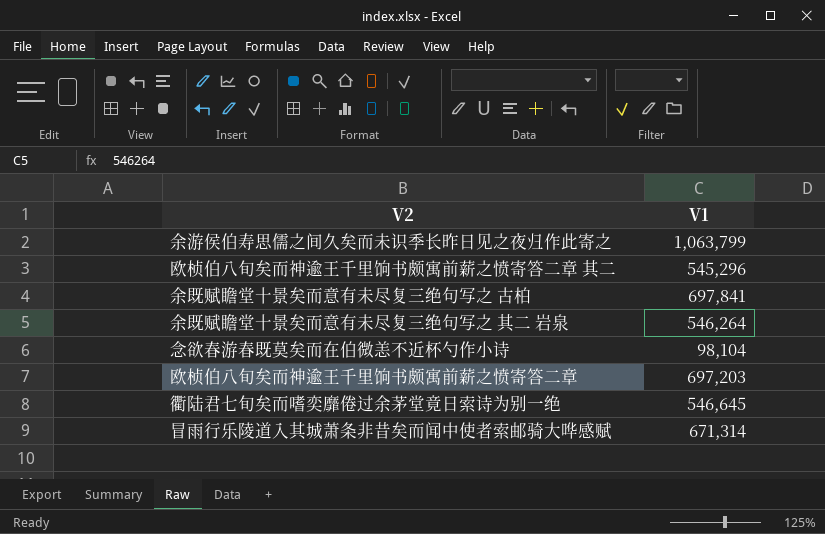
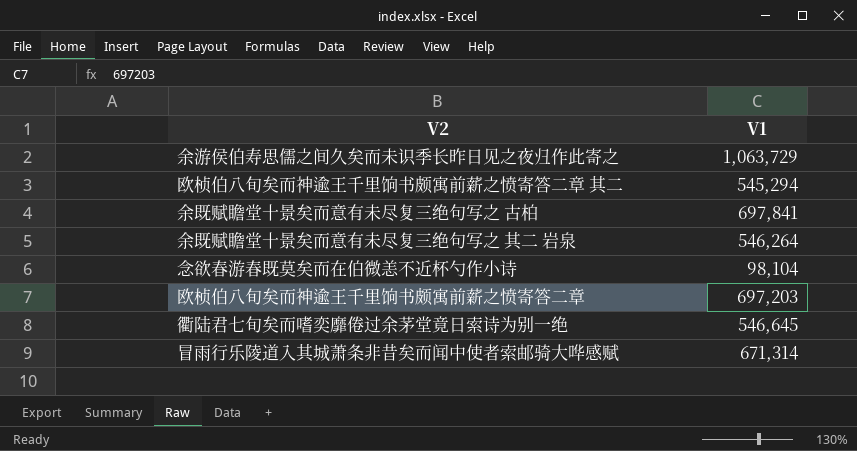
余游侯伯寿思儒之间久矣而未识季长昨日见之夜归作此寄之 | V1: 1,063,799 -> 1,063,729
欧桢伯八旬矣而神逾王千里饷书颇寓前薪之愤寄答二章 其二 | V1: 545,296 -> 545,294

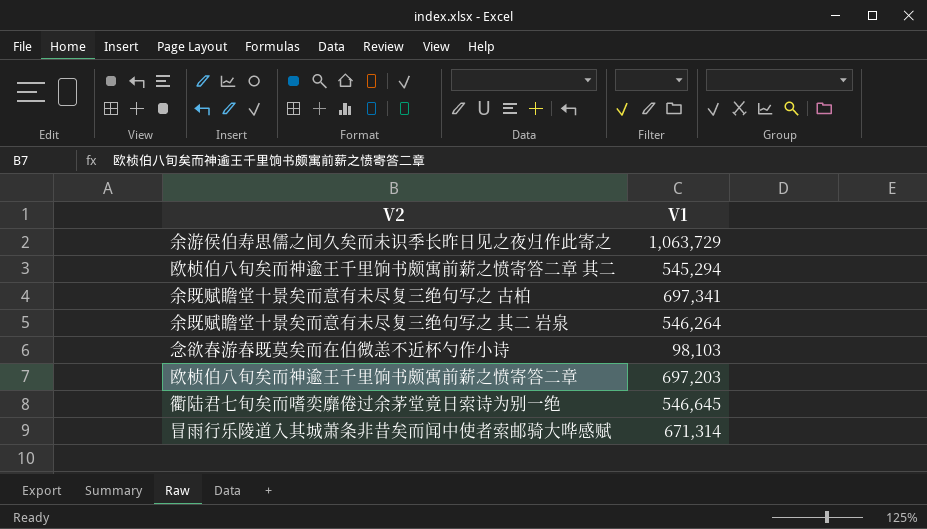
余既赋瞻堂十景矣而意有未尽复三绝句写之 古柏 | V1: 697,841 -> 697,341
念欲春游春既莫矣而在伯微恙不近杯勺作小诗 | V1: 98,104 -> 98,103

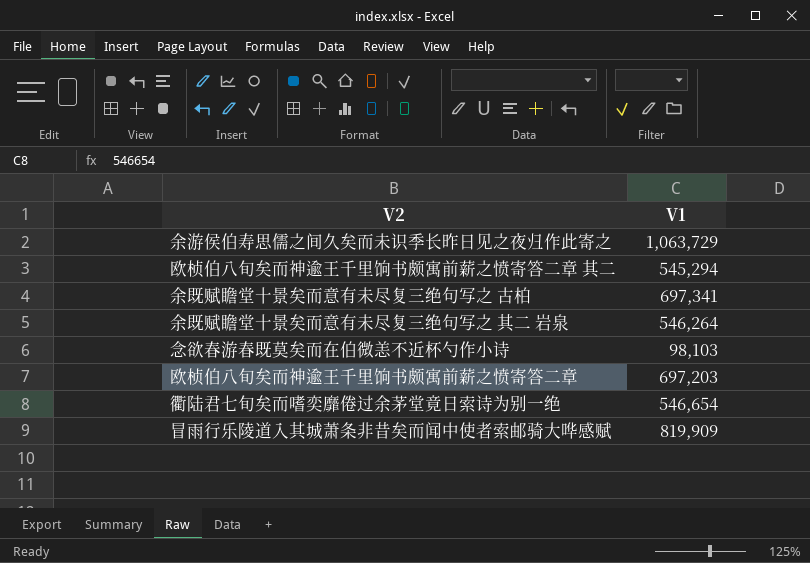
衢陆君七旬矣而嗜奕靡倦过余茅堂竟日索诗为别一绝 | V1: 546,645 -> 546,654
冒雨行乐陵道入其城萧条非昔矣而闻中使者索邮骑大哗感赋 | V1: 671,314 -> 819,909

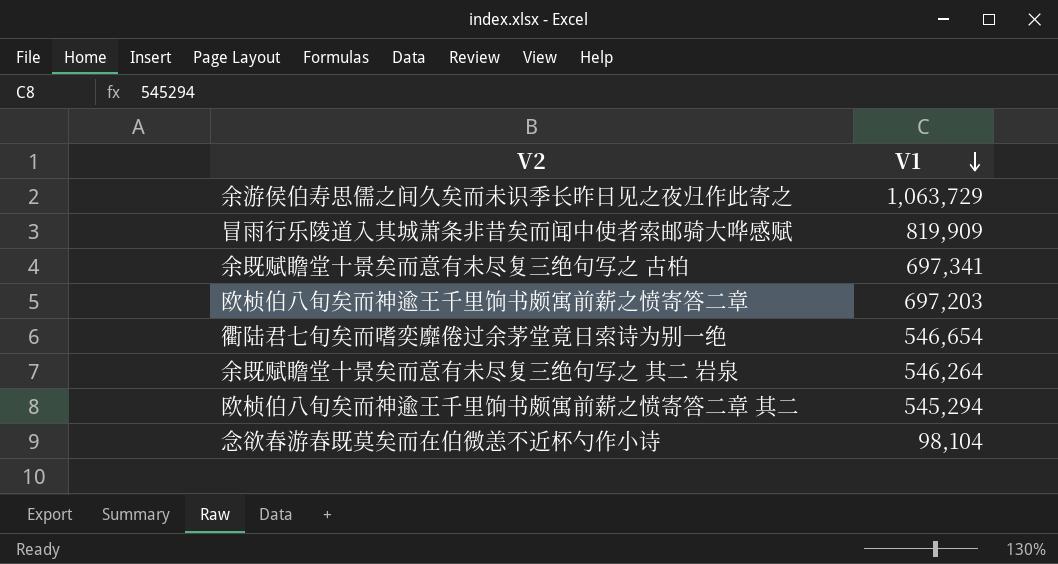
row order: none -> V1 descending
念欲春游春既莫矣而在伯微恙不近杯勺作小诗 | V1: 98,103 -> 98,104

